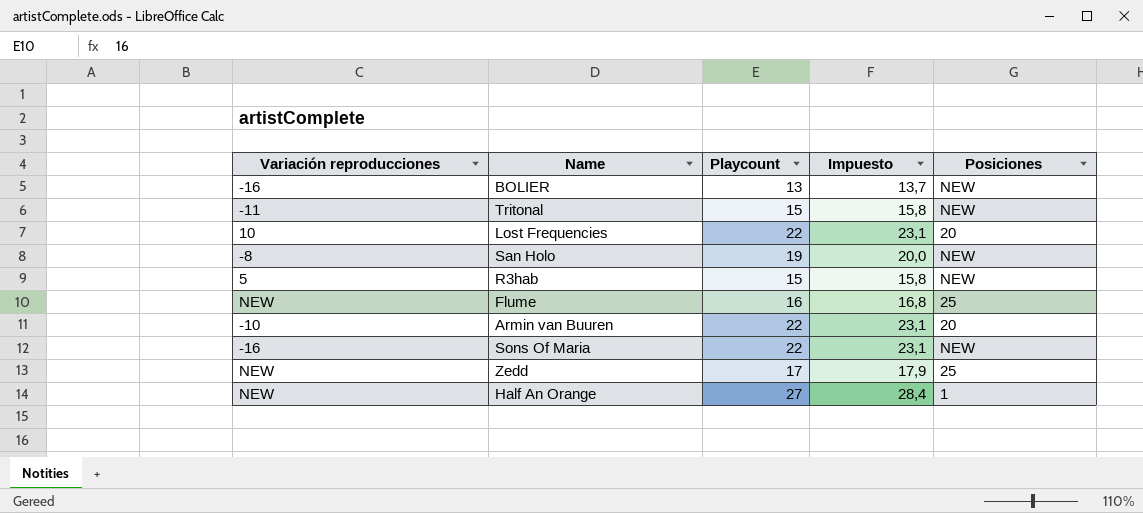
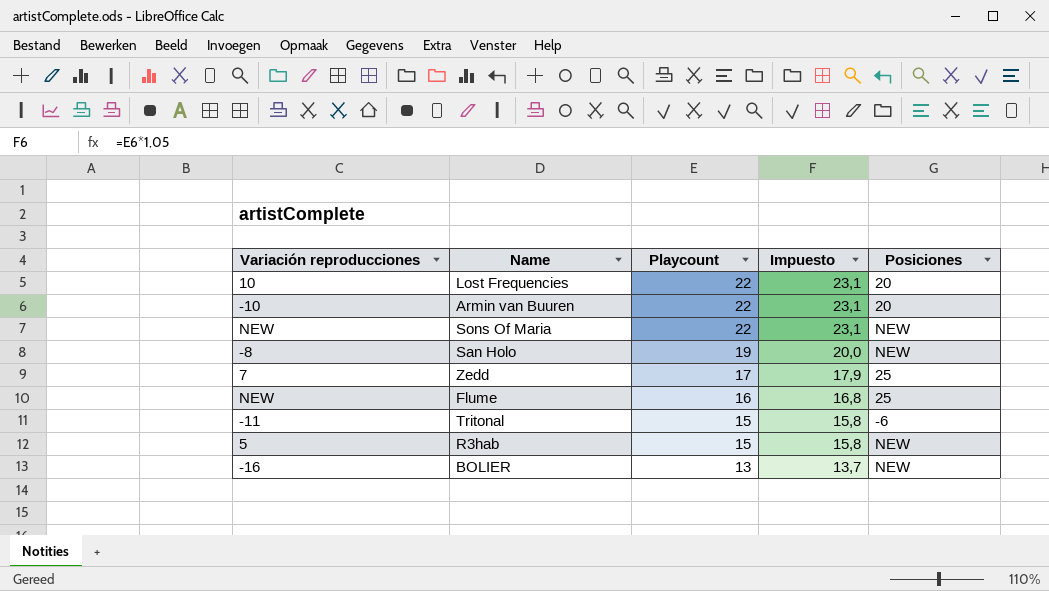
row order: none -> Playcount descending
row Half An Orange: NEW | 27 | 28,4 | 1 -> none
Sons Of Maria | Variación reproducciones: -16 -> NEW
Zedd | Variación reproducciones: NEW -> 7
Tritonal | Posiciones: NEW -> -6

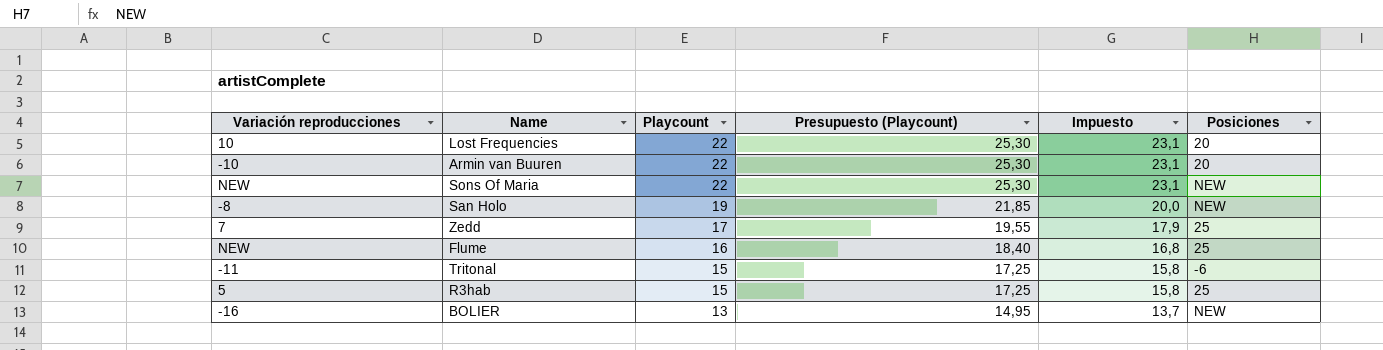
column Presupuesto (Playcount) | formula: none -> [Playcount] * 1,15
R3hab | Posiciones: NEW -> 25

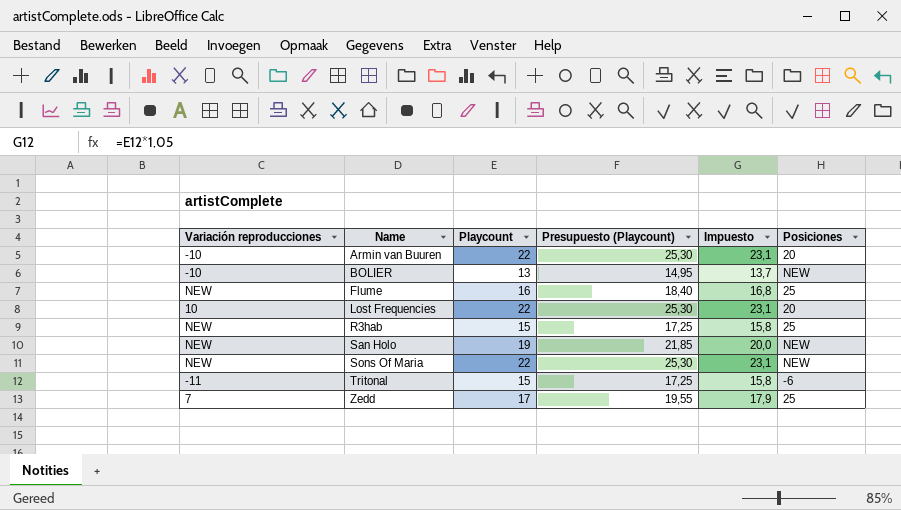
row order: Playcount descending -> Name ascending
BOLIER | Variación reproducciones: -16 -> -10
R3hab | Variación reproducciones: 5 -> NEW
San Holo | Variación reproducciones: -8 -> NEW

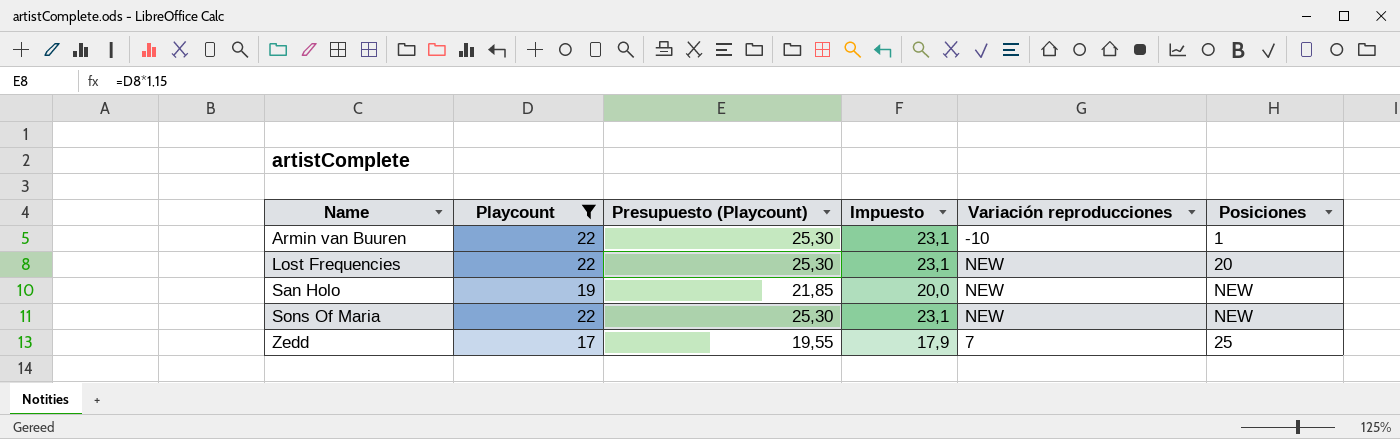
filter: none -> Playcount >= 17
column Variación reproducciones | position: 1 -> 5
Armin van Buuren | Posiciones: 20 -> 1
Lost Frequencies | Variación reproducciones: 10 -> NEW

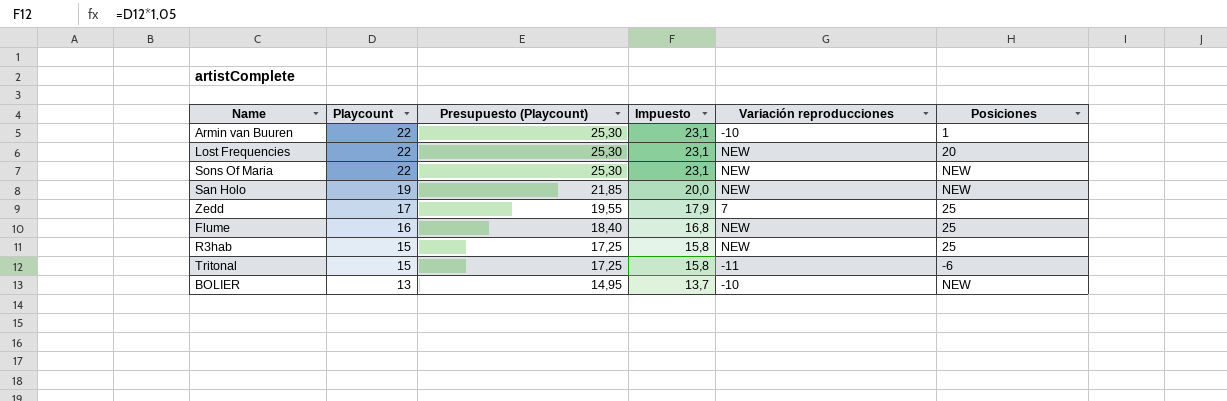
filter: Playcount >= 17 -> none
row order: Name ascending -> Playcount descending

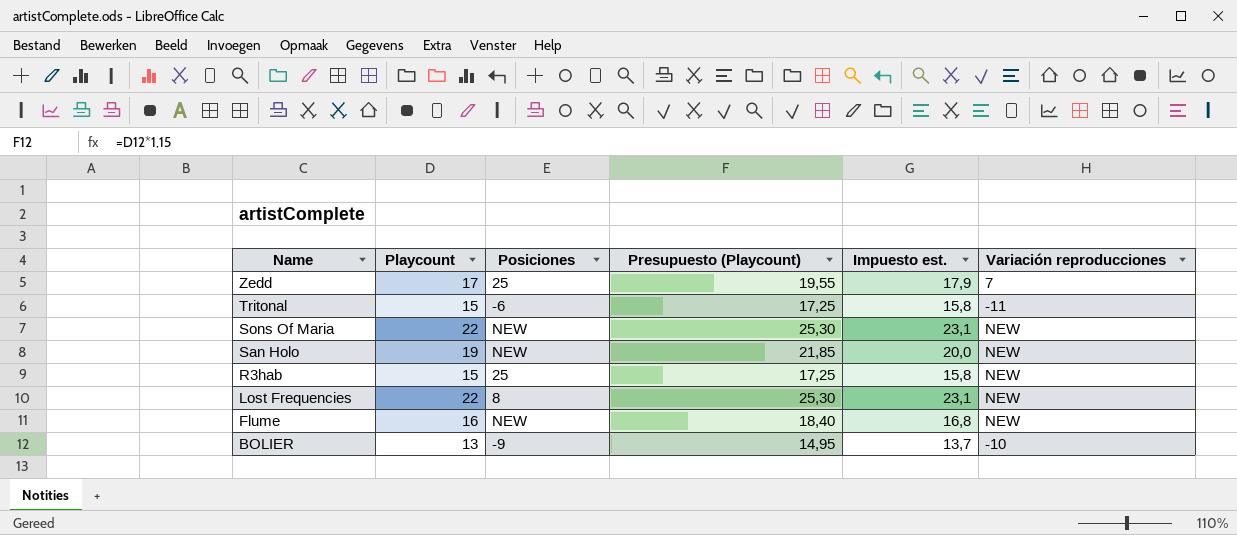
row order: Playcount descending -> Name descending
column Posiciones | position: 6 -> 3
column name: Impuesto -> Impuesto est.
row Armin van Buuren: 22 | 25,30 | 23,1 | -10 | 1 -> none
Lost Frequencies | Posiciones: 20 -> 8
Flume | Posiciones: 25 -> NEW
BOLIER | Posiciones: NEW -> -9

